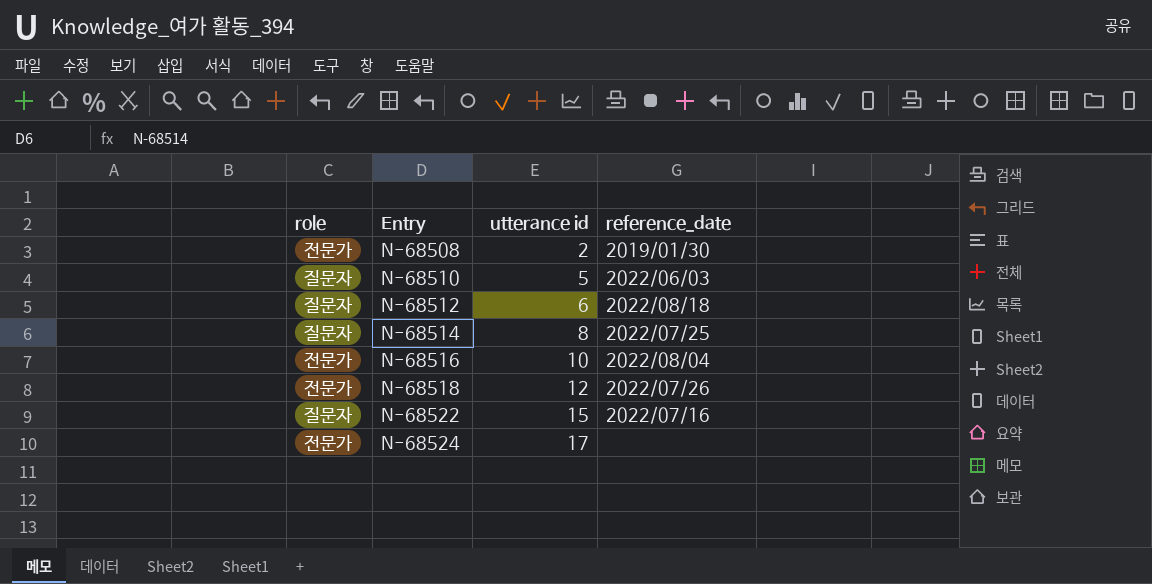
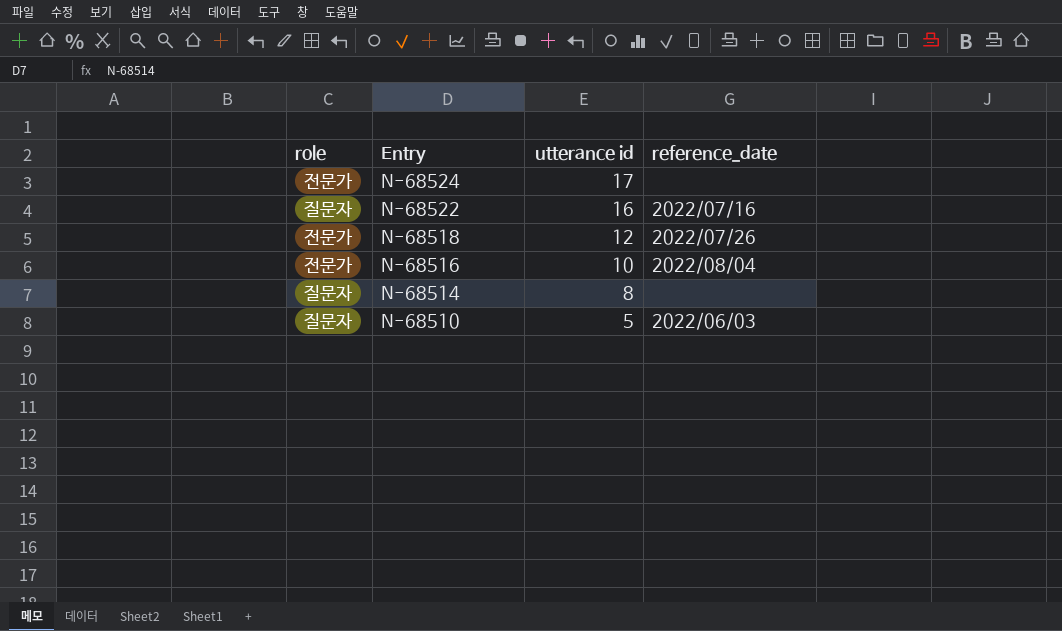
row order: Entry ascending -> Entry descending
row N-68508: 전문가 | 2 | 2019/01/30 -> none
row N-68512: 질문자 | 6 | 2022/08/18 -> none
N-68522 | utterance id: 15 -> 16
N-68514 | reference_date: 2022/07/25 -> none

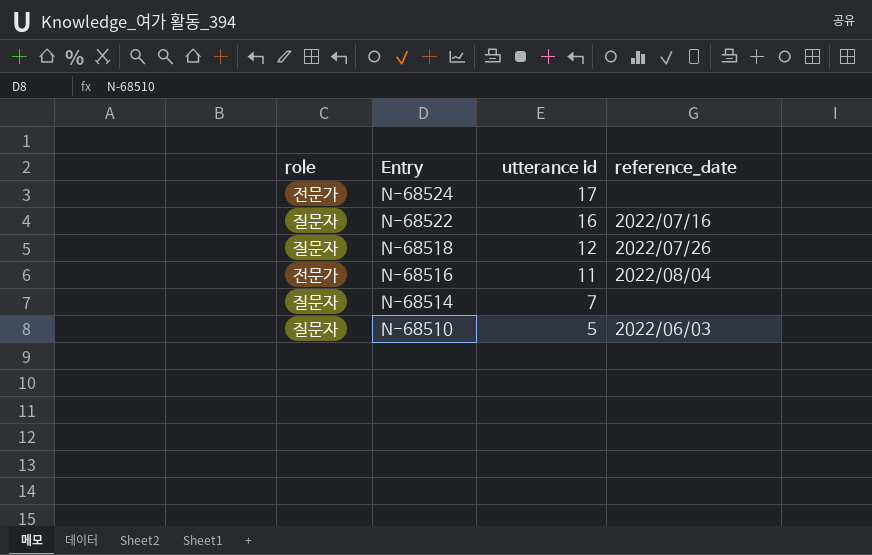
N-68518 | role: 전문가 -> 질문자
N-68516 | utterance id: 10 -> 11
N-68514 | utterance id: 8 -> 7

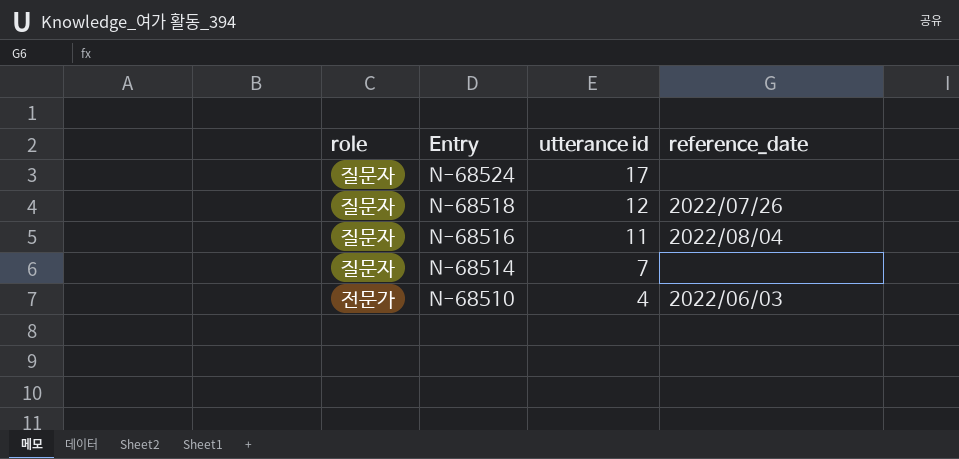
row N-68522: 질문자 | 16 | 2022/07/16 -> none
N-68524 | role: 전문가 -> 질문자
N-68516 | role: 전문가 -> 질문자
N-68510 | role: 질문자 -> 전문가
N-68510 | utterance id: 5 -> 4

